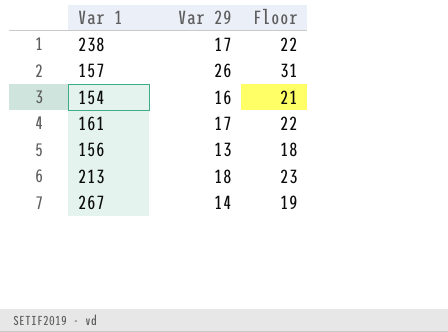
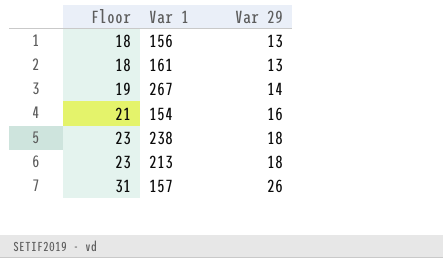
row order: none -> Floor ascending
column Floor | position: 3 -> 1
161 | Floor: 22 -> 18
161 | Var 29: 17 -> 13
238 | Floor: 22 -> 23
238 | Var 29: 17 -> 18

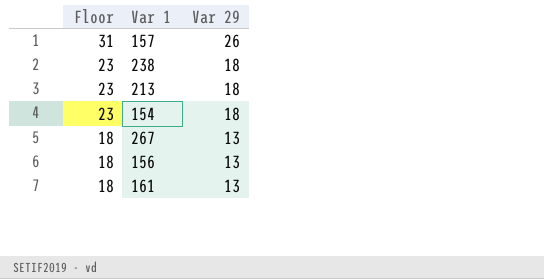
row order: Floor ascending -> Floor descending
154 | Floor: 21 -> 23
154 | Var 29: 16 -> 18
267 | Floor: 19 -> 18
267 | Var 29: 14 -> 13

